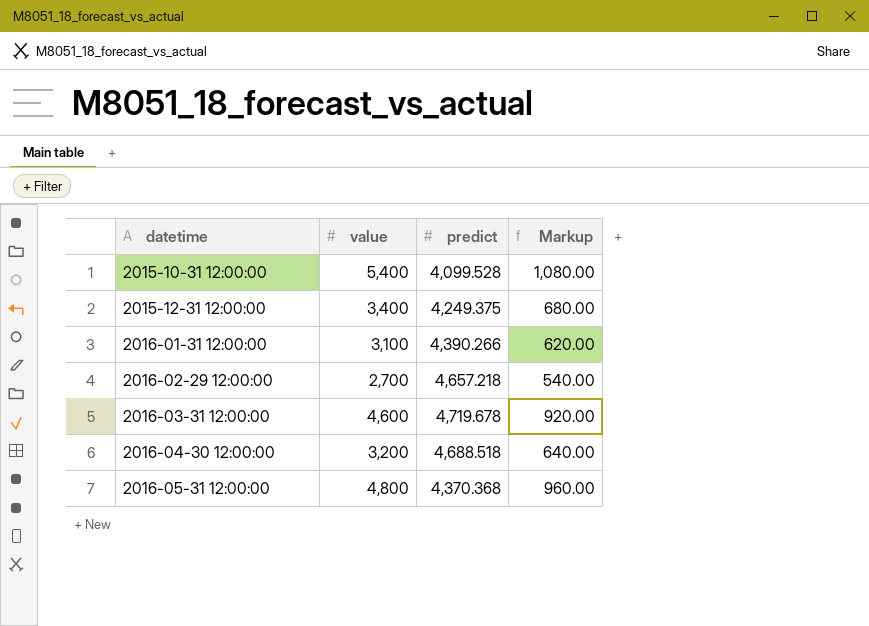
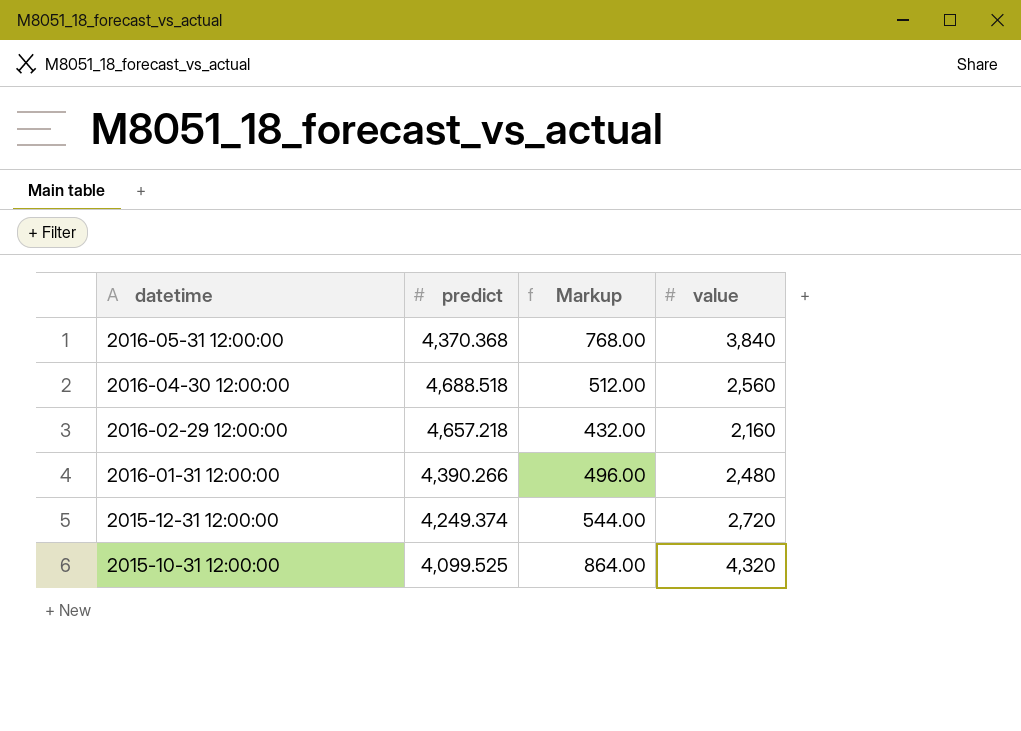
row order: datetime ascending -> datetime descending
column value | position: 2 -> 4
row 2016-03-31 12:00:00: 4,600 | 4,719.678 | 920.00 -> none
2016-05-31 12:00:00 | Markup: 960.00 -> 768.00
2016-05-31 12:00:00 | value: 4,800 -> 3,840
2016-04-30 12:00:00 | Markup: 640.00 -> 512.00
2016-04-30 12:00:00 | value: 3,200 -> 2,560
2016-02-29 12:00:00 | Markup: 540.00 -> 432.00
2016-02-29 12:00:00 | value: 2,700 -> 2,160
2016-01-31 12:00:00 | Markup: 620.00 -> 496.00
2016-01-31 12:00:00 | value: 3,100 -> 2,480
2015-12-31 12:00:00 | predict: 4,249.375 -> 4,249.374
2015-12-31 12:00:00 | Markup: 680.00 -> 544.00
2015-12-31 12:00:00 | value: 3,400 -> 2,720
2015-10-31 12:00:00 | predict: 4,099.528 -> 4,099.525
2015-10-31 12:00:00 | Markup: 1,080.00 -> 864.00
2015-10-31 12:00:00 | value: 5,400 -> 4,320

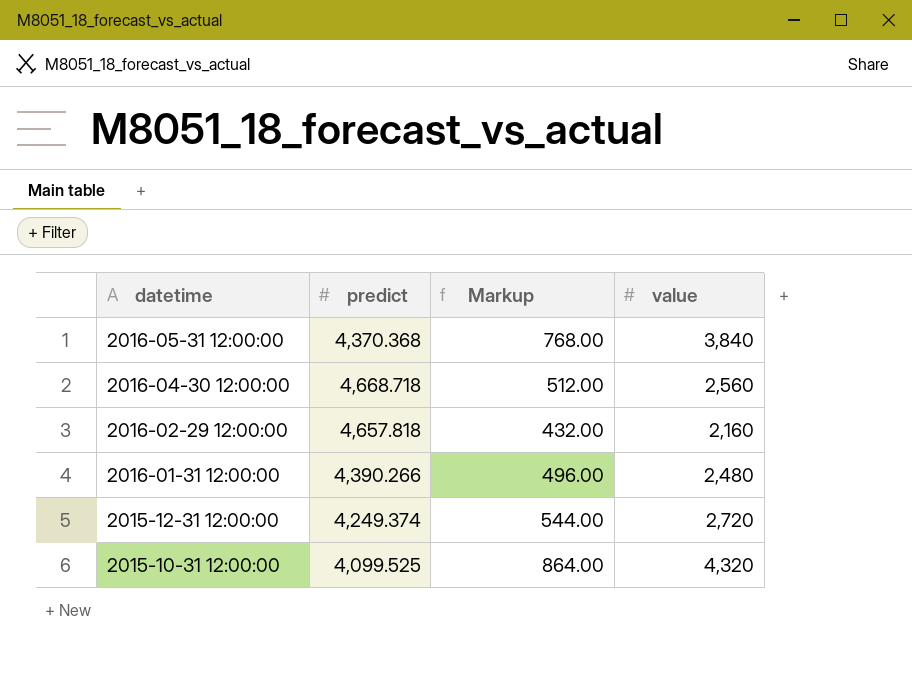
2016-04-30 12:00:00 | predict: 4,688.518 -> 4,668.718
2016-02-29 12:00:00 | predict: 4,657.218 -> 4,657.818

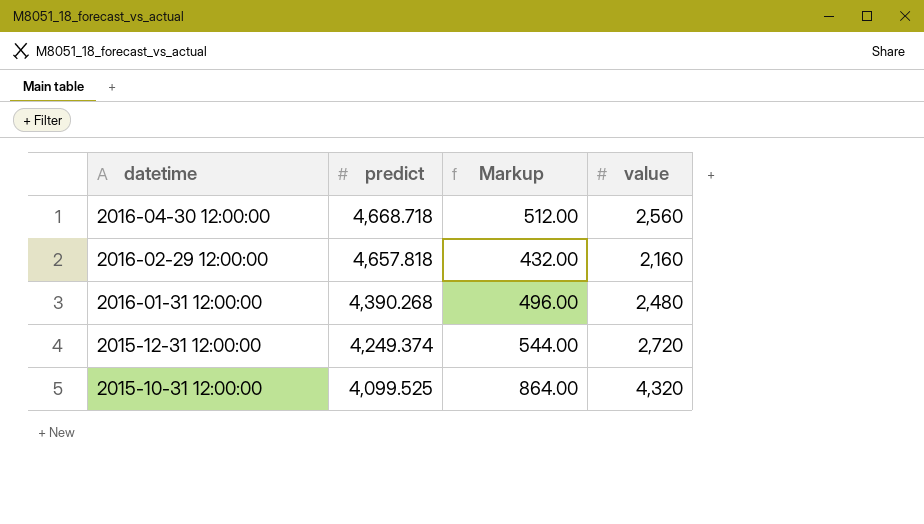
row 2016-05-31 12:00:00: 4,370.368 | 768.00 | 3,840 -> none
2016-01-31 12:00:00 | predict: 4,390.266 -> 4,390.268

